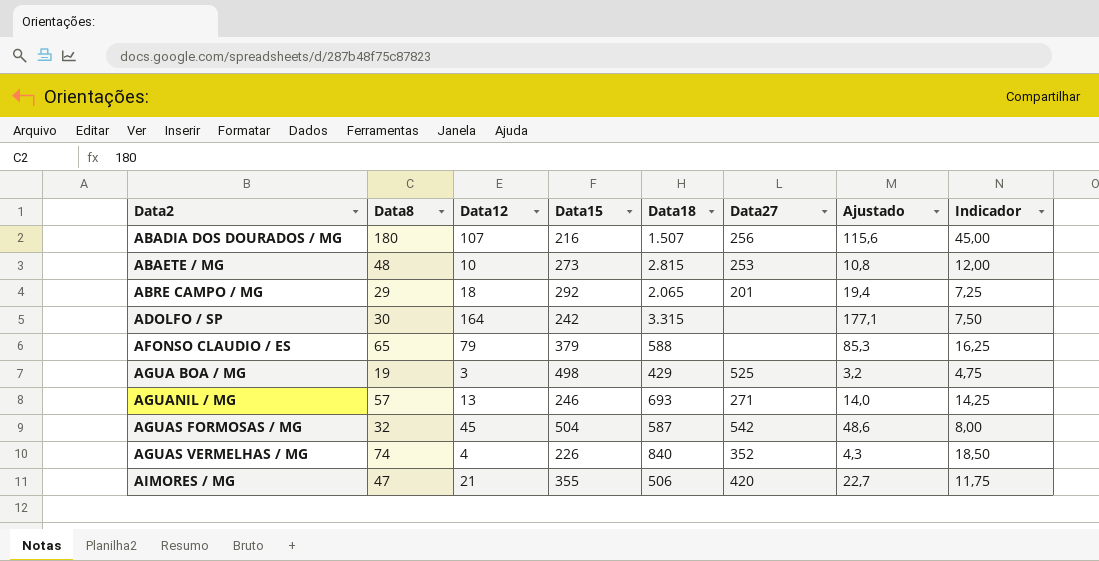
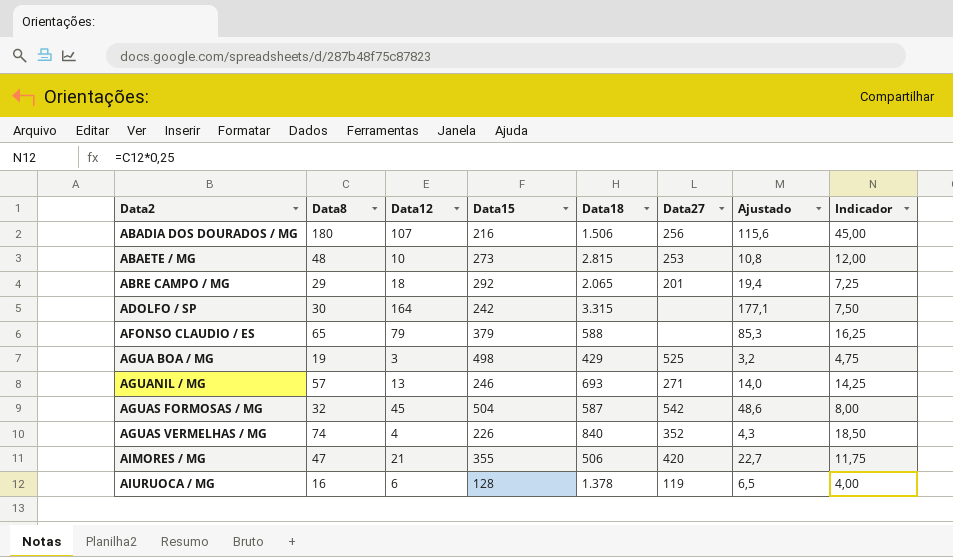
ABADIA DOS DOURADOS / MG | Data18: 1.507 -> 1.506
row AIURUOCA / MG: none -> 16 | 6 | 128 | 1.378 | 119 | 6,5 | 4,00

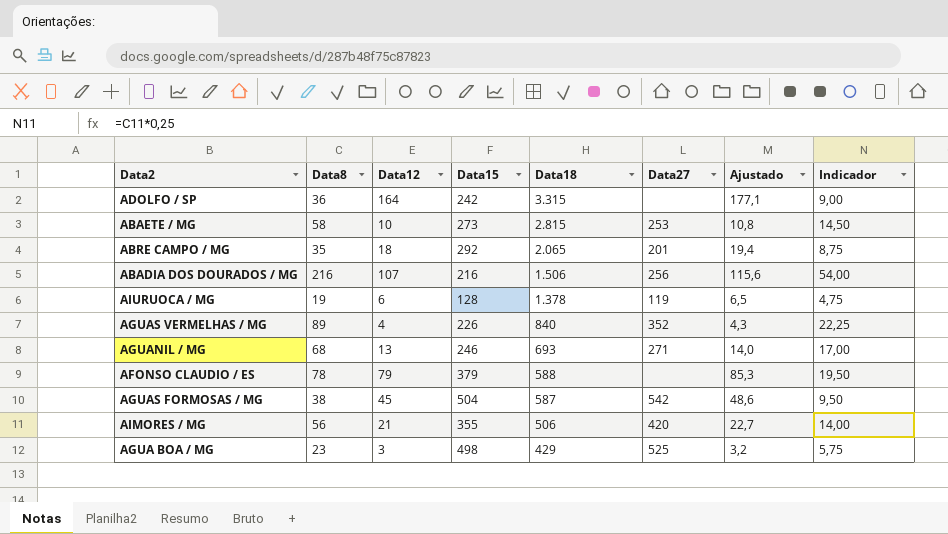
row order: Data2 ascending -> Data18 descending
ADOLFO / SP | Data8: 30 -> 36
ADOLFO / SP | Indicador: 7,50 -> 9,00
ABAETE / MG | Data8: 48 -> 58
ABAETE / MG | Indicador: 12,00 -> 14,50
ABRE CAMPO / MG | Data8: 29 -> 35
ABRE CAMPO / MG | Indicador: 7,25 -> 8,75
ABADIA DOS DOURADOS / MG | Data8: 180 -> 216
ABADIA DOS DOURADOS / MG | Indicador: 45,00 -> 54,00
AIURUOCA / MG | Data8: 16 -> 19
AIURUOCA / MG | Indicador: 4,00 -> 4,75
AGUAS VERMELHAS / MG | Data8: 74 -> 89
AGUAS VERMELHAS / MG | Indicador: 18,50 -> 22,25
AGUANIL / MG | Data8: 57 -> 68
AGUANIL / MG | Indicador: 14,25 -> 17,00
AFONSO CLAUDIO / ES | Data8: 65 -> 78
AFONSO CLAUDIO / ES | Indicador: 16,25 -> 19,50
AGUAS FORMOSAS / MG | Data8: 32 -> 38
AGUAS FORMOSAS / MG | Indicador: 8,00 -> 9,50
AIMORES / MG | Data8: 47 -> 56
AIMORES / MG | Indicador: 11,75 -> 14,00
AGUA BOA / MG | Data8: 19 -> 23
AGUA BOA / MG | Indicador: 4,75 -> 5,75

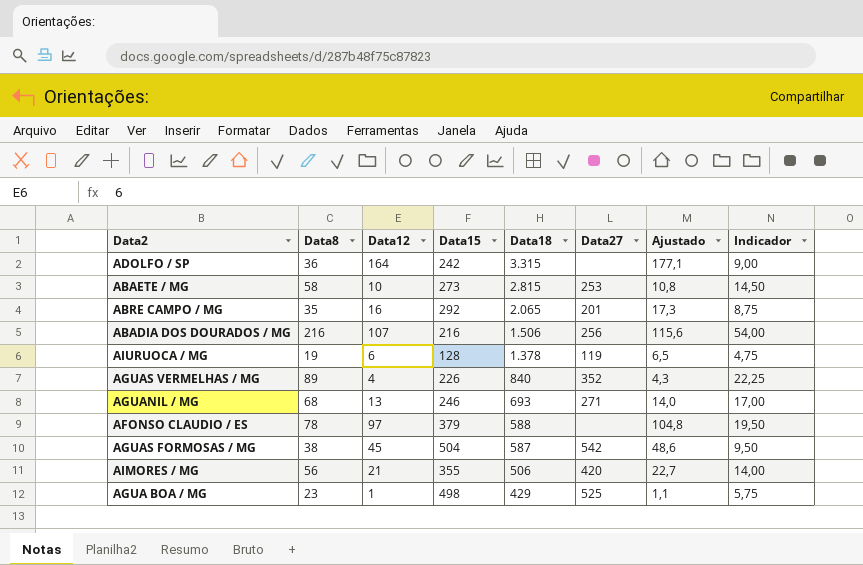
ABRE CAMPO / MG | Data12: 18 -> 16
ABRE CAMPO / MG | Ajustado: 19,4 -> 17,3
AFONSO CLAUDIO / ES | Data12: 79 -> 97
AFONSO CLAUDIO / ES | Ajustado: 85,3 -> 104,8
AGUA BOA / MG | Data12: 3 -> 1
AGUA BOA / MG | Ajustado: 3,2 -> 1,1

